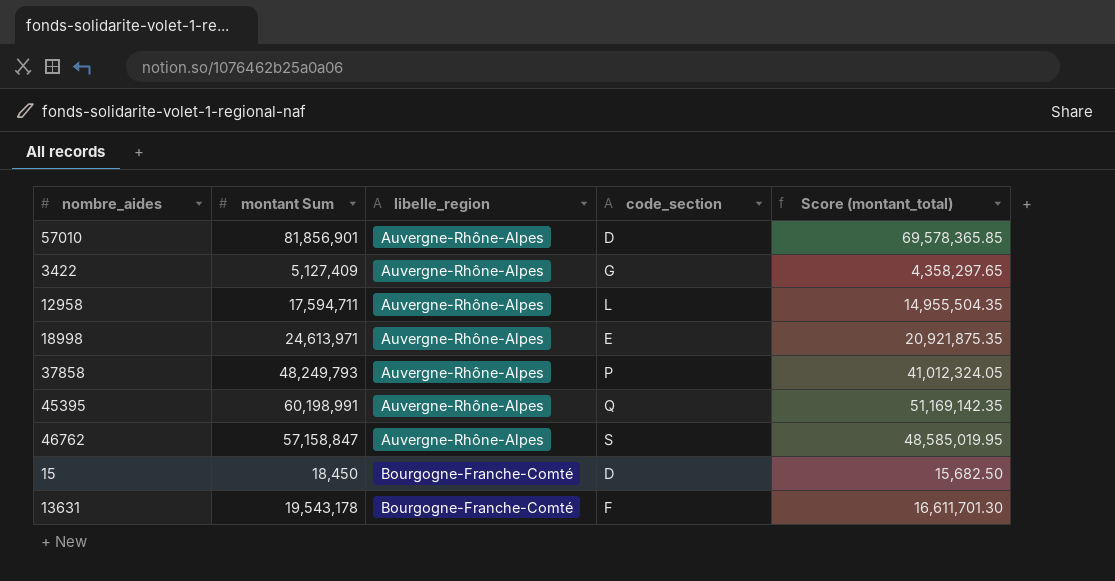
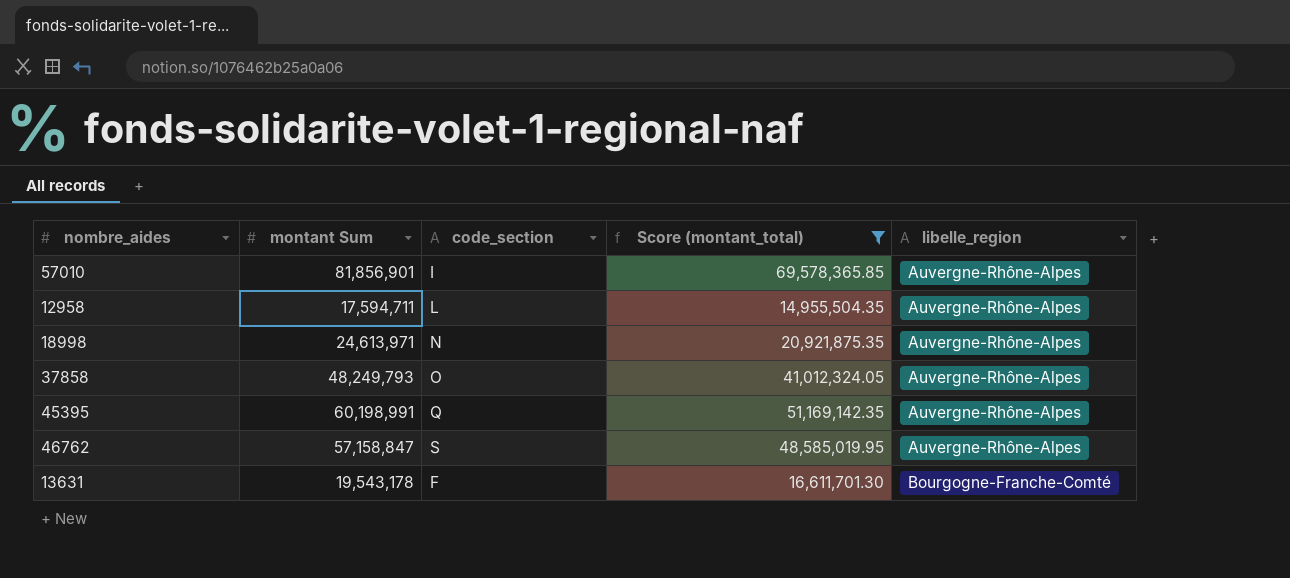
filter: none -> Score (montant_total) >= 14,955,504.35
column libelle_region | position: 3 -> 5
57010 | code_section: D -> I
18998 | code_section: E -> N
37858 | code_section: P -> O

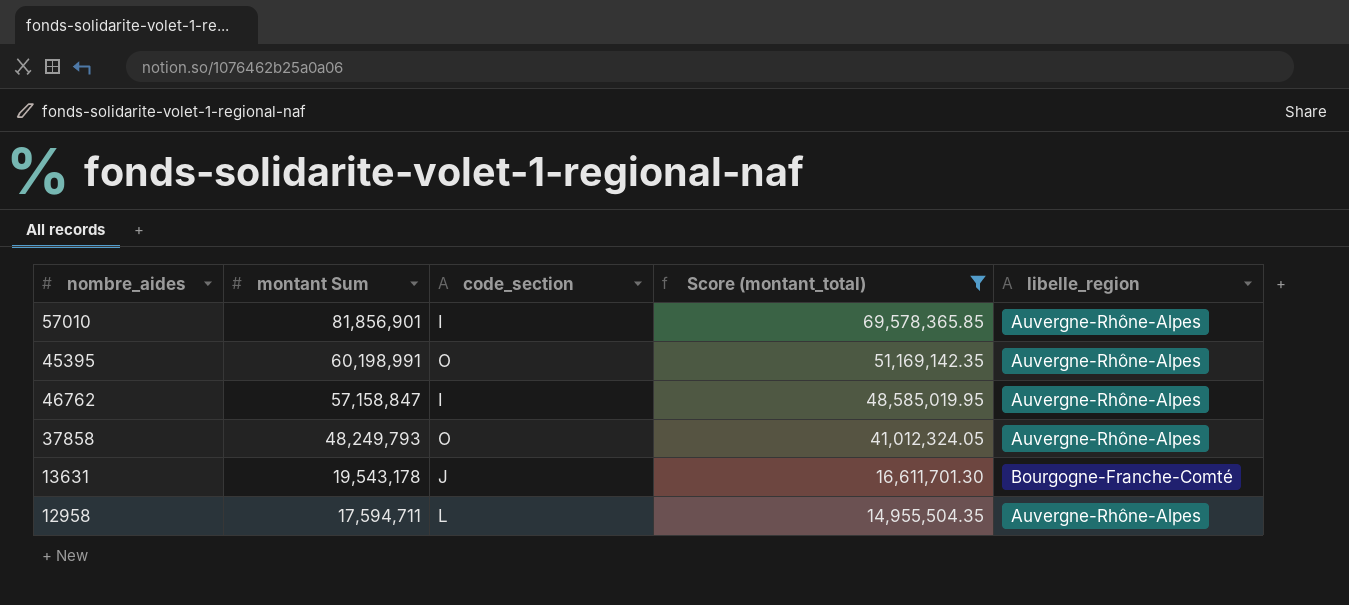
row order: libelle_region ascending -> montant Sum descending
row 18998: 24,613,971 | N | 20,921,875.35 | Auvergne-Rhône-Alpes -> none
45395 | code_section: Q -> O
46762 | code_section: S -> I
13631 | code_section: F -> J

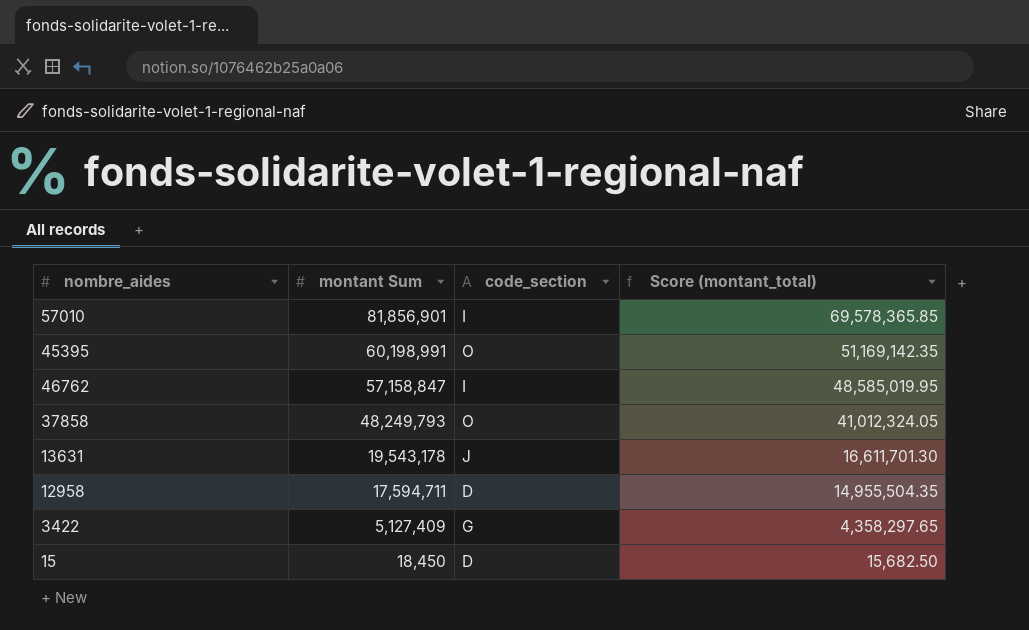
filter: Score (montant_total) >= 14,955,504.35 -> none
column libelle_region | position: 5 -> none
12958 | code_section: L -> D

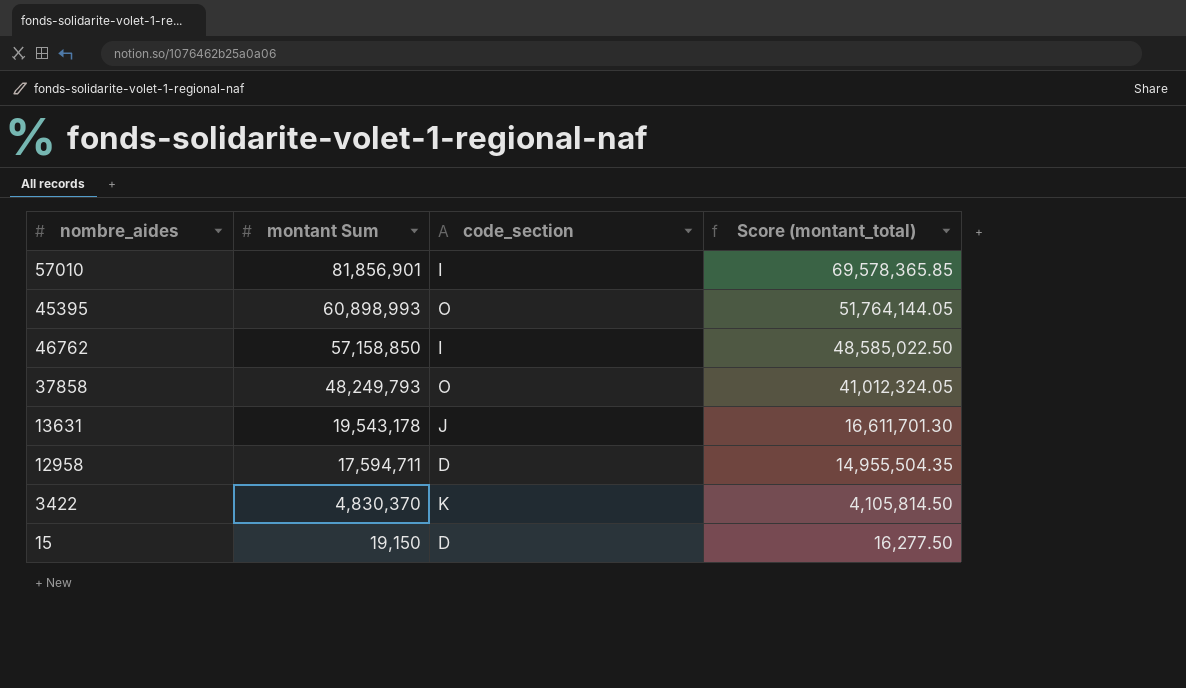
45395 | montant Sum: 60,198,991 -> 60,898,993
45395 | Score (montant_total): 51,169,142.35 -> 51,764,144.05
46762 | montant Sum: 57,158,847 -> 57,158,850
46762 | Score (montant_total): 48,585,019.95 -> 48,585,022.50
3422 | montant Sum: 5,127,409 -> 4,830,370
3422 | code_section: G -> K
3422 | Score (montant_total): 4,358,297.65 -> 4,105,814.50
15 | montant Sum: 18,450 -> 19,150
15 | Score (montant_total): 15,682.50 -> 16,277.50

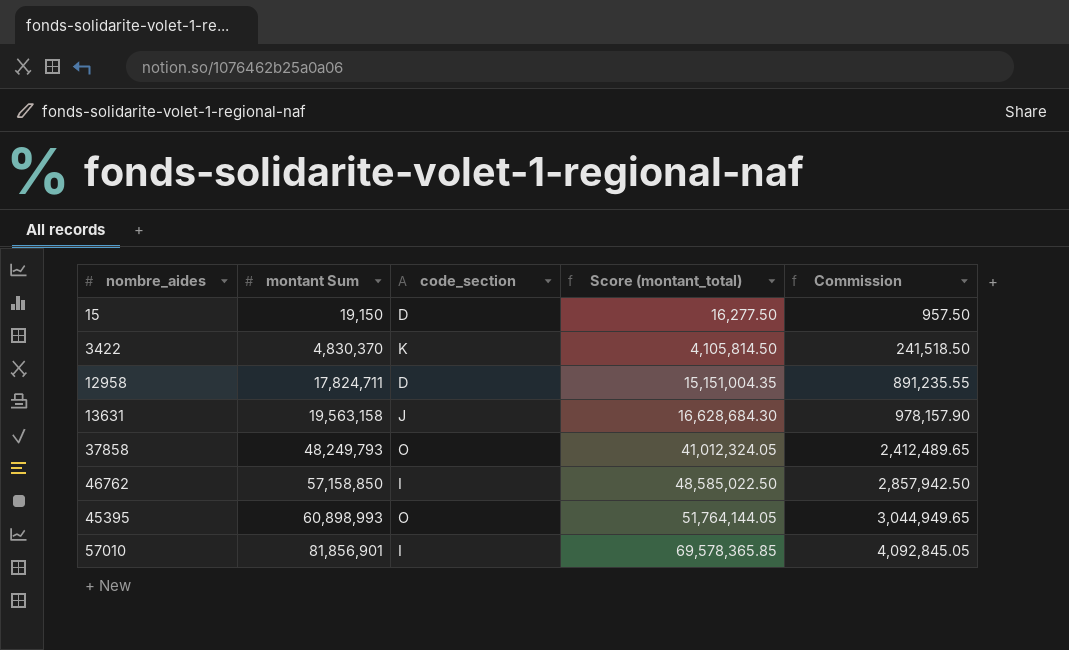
row order: montant Sum descending -> montant Sum ascending
column Commission | formula: none -> [montant Sum] * 0.05
12958 | montant Sum: 17,594,711 -> 17,824,711
12958 | Score (montant_total): 14,955,504.35 -> 15,151,004.35
13631 | montant Sum: 19,543,178 -> 19,563,158
13631 | Score (montant_total): 16,611,701.30 -> 16,628,684.30

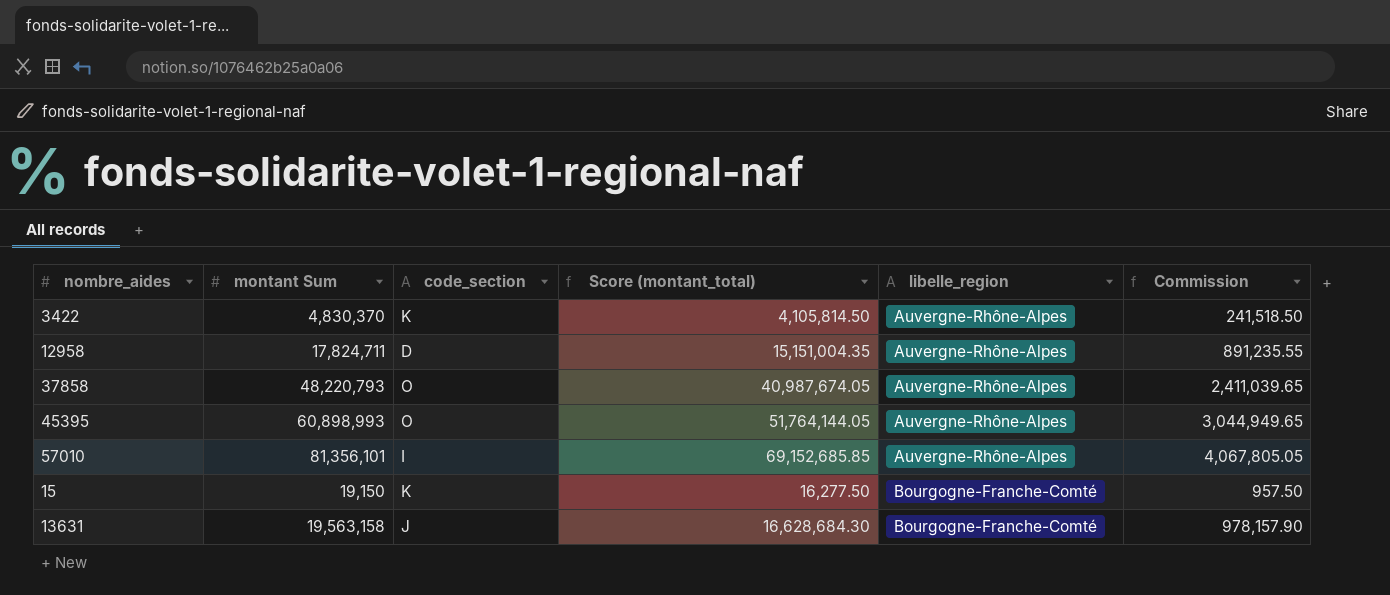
row order: montant Sum ascending -> libelle_region ascending
column libelle_region | position: none -> 5
row 46762: 57,158,850 | I | 48,585,022.50 | 2,857,942.50 -> none
37858 | montant Sum: 48,249,793 -> 48,220,793
37858 | Score (montant_total): 41,012,324.05 -> 40,987,674.05
37858 | Commission: 2,412,489.65 -> 2,411,039.65
57010 | montant Sum: 81,856,901 -> 81,356,101
57010 | Score (montant_total): 69,578,365.85 -> 69,152,685.85
57010 | Commission: 4,092,845.05 -> 4,067,805.05
15 | code_section: D -> K

